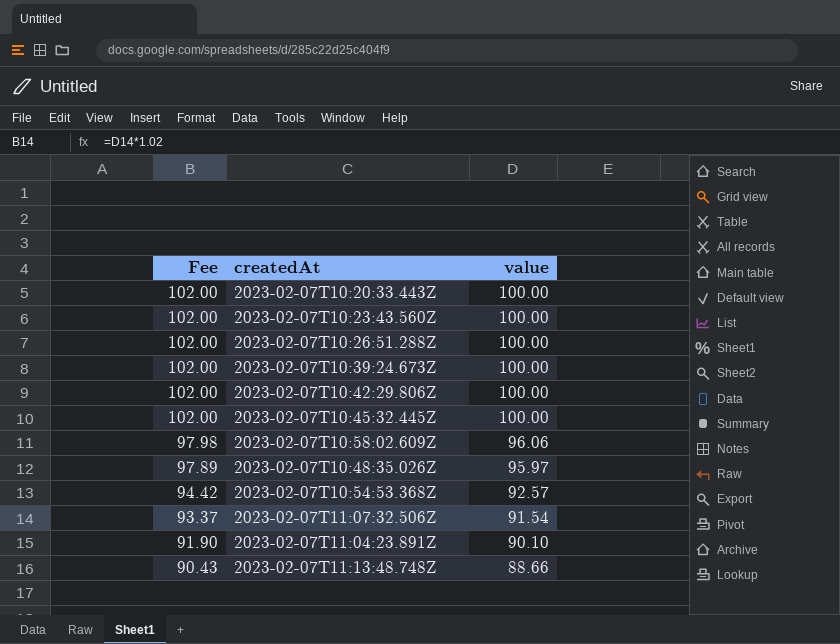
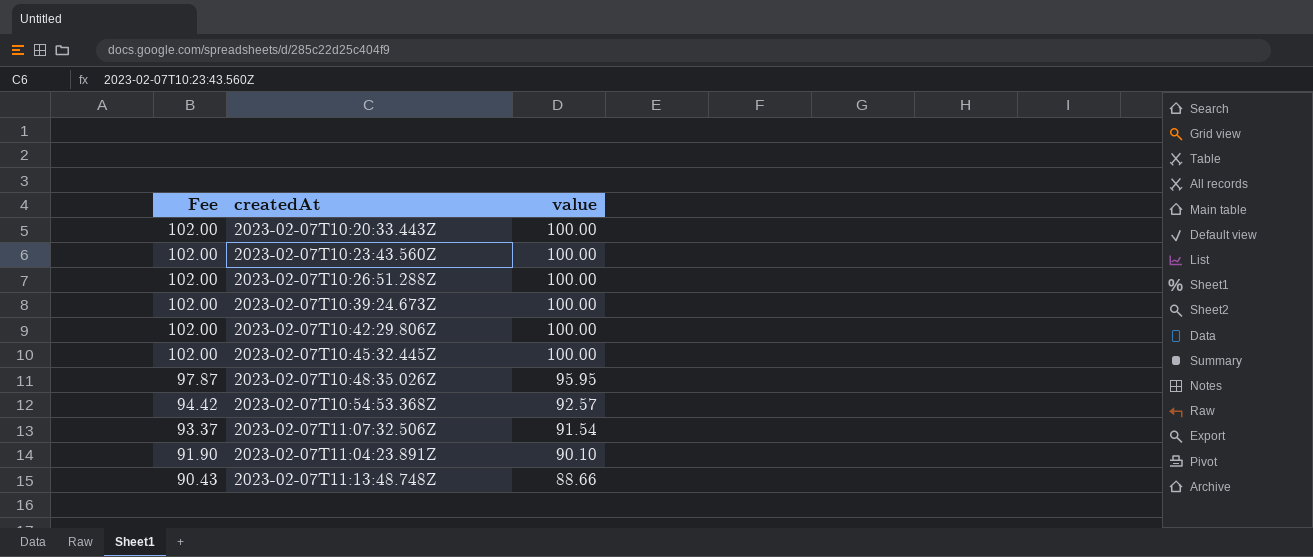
row 2023-02-07T10:58:02.609Z: 97.98 | 96.06 -> none
2023-02-07T10:48:35.026Z | Fee: 97.89 -> 97.87
2023-02-07T10:48:35.026Z | value: 95.97 -> 95.95

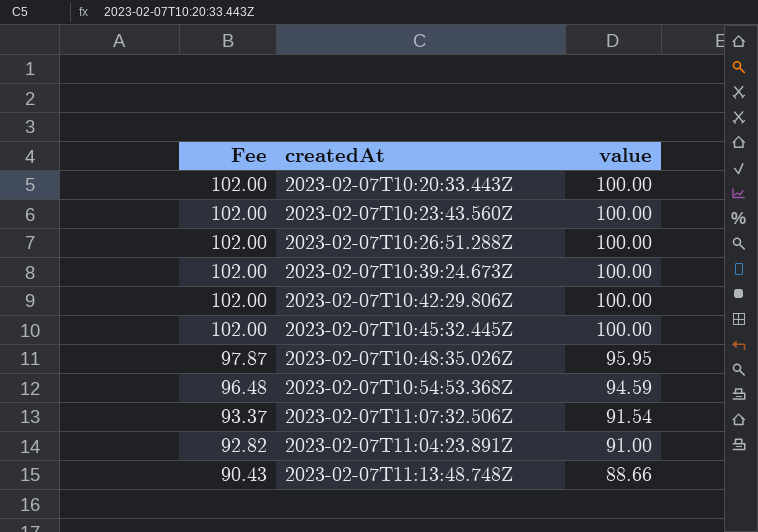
2023-02-07T10:54:53.368Z | Fee: 94.42 -> 96.48
2023-02-07T10:54:53.368Z | value: 92.57 -> 94.59
2023-02-07T11:04:23.891Z | Fee: 91.90 -> 92.82
2023-02-07T11:04:23.891Z | value: 90.10 -> 91.00

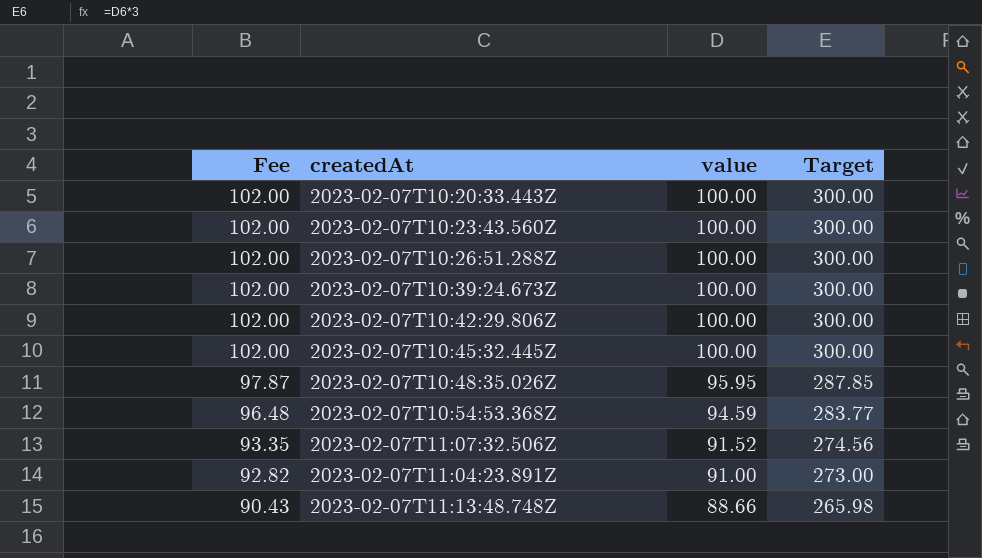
column Target | formula: none -> [value] * 3
2023-02-07T11:07:32.506Z | Fee: 93.37 -> 93.35
2023-02-07T11:07:32.506Z | value: 91.54 -> 91.52

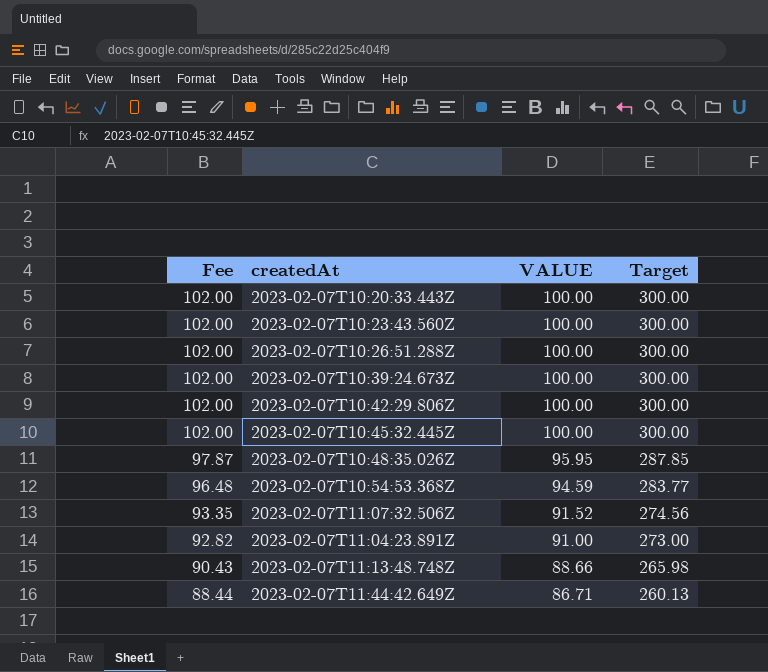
column name: value -> VALUE
row 2023-02-07T11:44:42.649Z: none -> 88.44 | 86.71 | 260.13

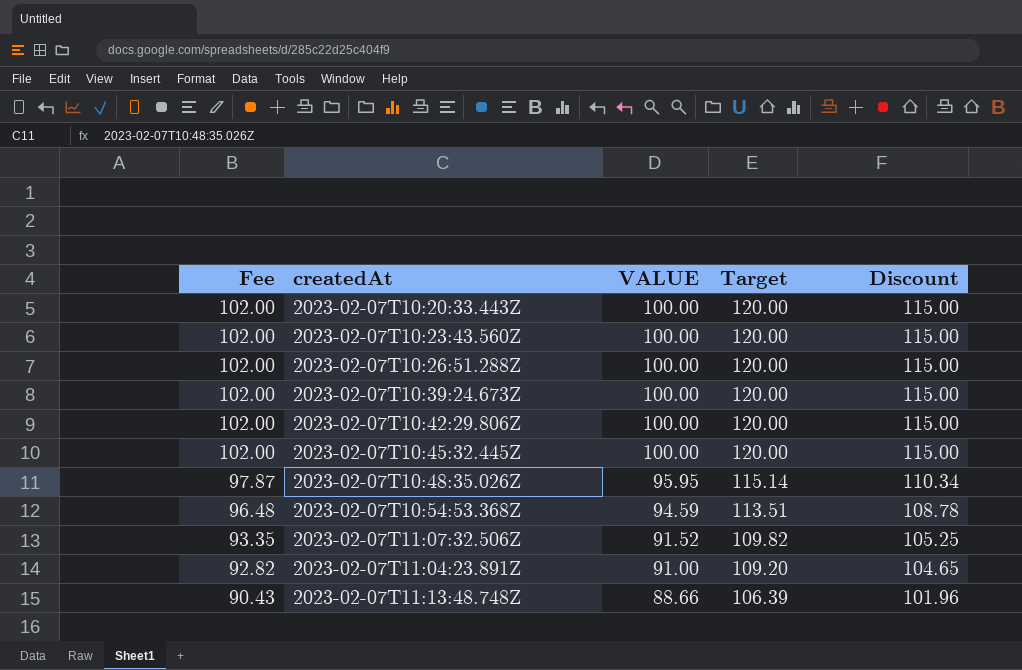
column Target | formula: [VALUE] * 3 -> [VALUE] * 1.2
column Discount | formula: none -> [VALUE] * 1.15
row 2023-02-07T11:44:42.649Z: 88.44 | 86.71 | 260.13 -> none

